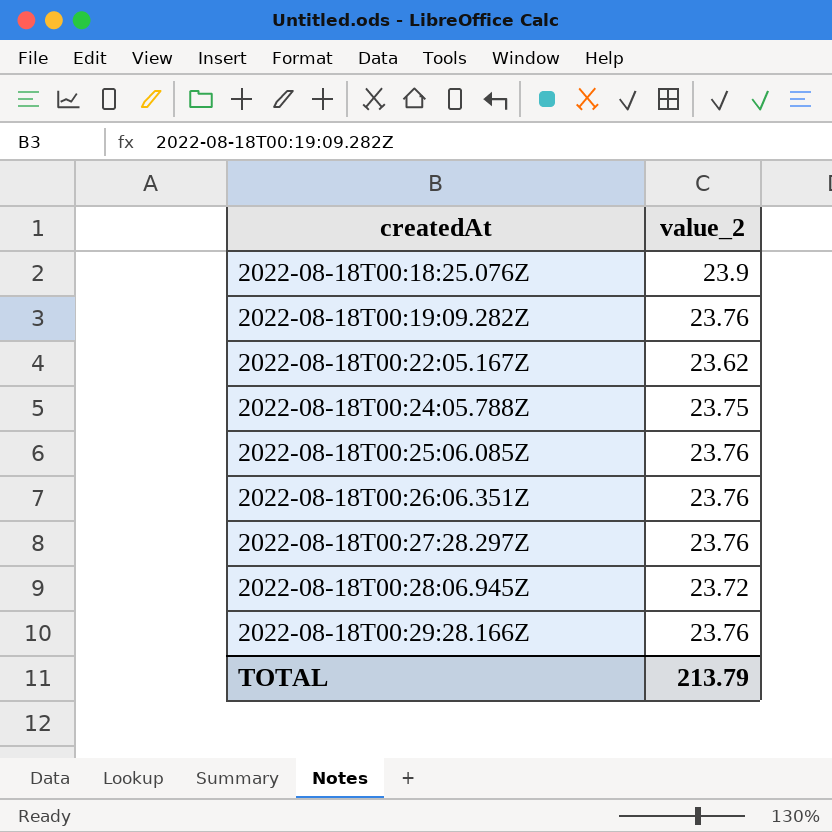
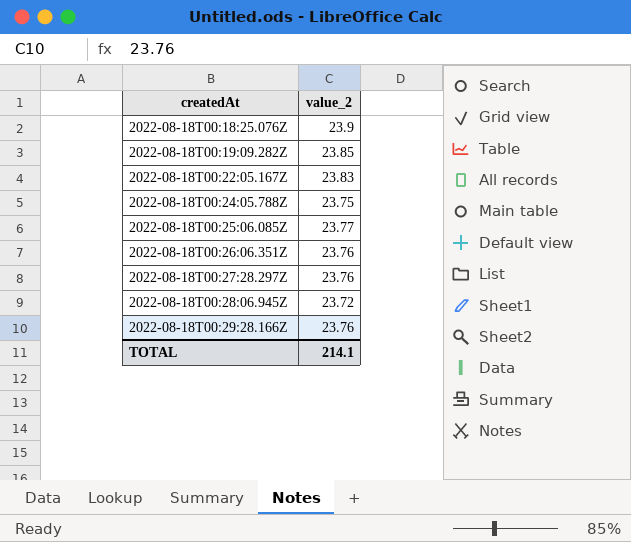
2022-08-18T00:19:09.282Z | value_2: 23.76 -> 23.85
2022-08-18T00:22:05.167Z | value_2: 23.62 -> 23.83
2022-08-18T00:25:06.085Z | value_2: 23.76 -> 23.77
TOTAL | value_2: 213.79 -> 214.1

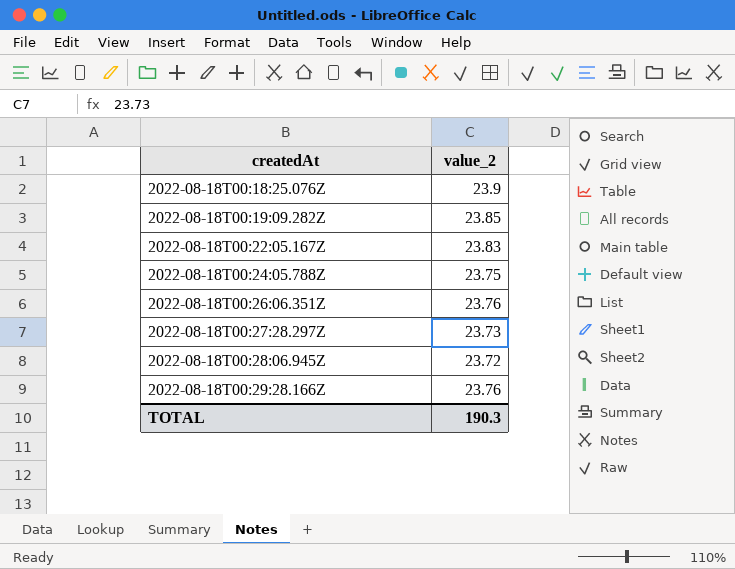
row 2022-08-18T00:25:06.085Z: 23.77 -> none
2022-08-18T00:27:28.297Z | value_2: 23.76 -> 23.73
TOTAL | value_2: 214.1 -> 190.3

